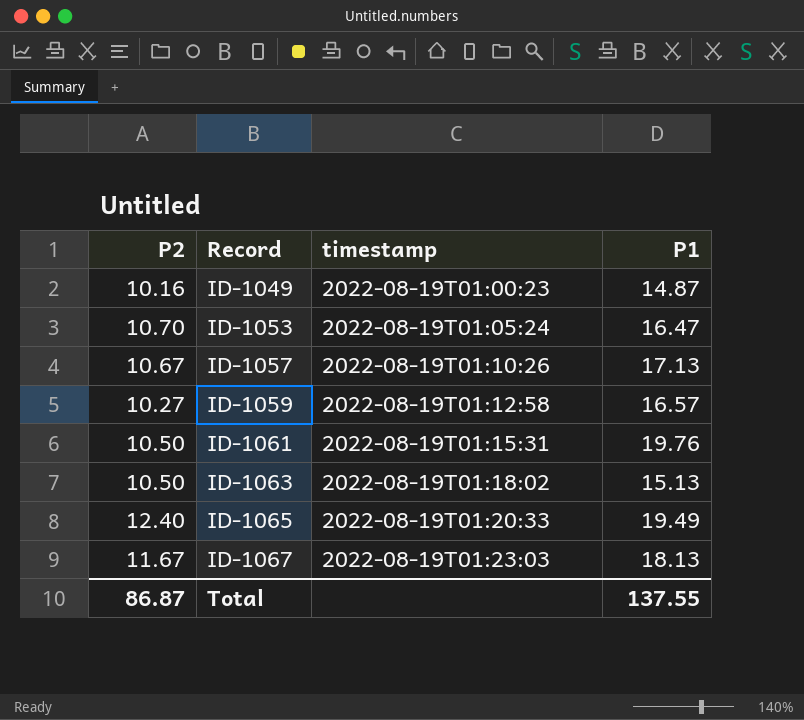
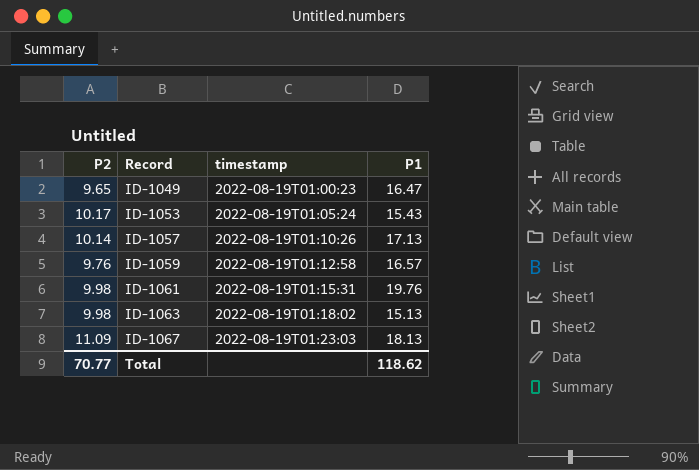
row ID-1065: 12.40 | 2022-08-19T01:20:33 | 19.49 -> none
ID-1049 | P2: 10.16 -> 9.65
ID-1049 | P1: 14.87 -> 16.47
ID-1053 | P2: 10.70 -> 10.17
ID-1053 | P1: 16.47 -> 15.43
ID-1057 | P2: 10.67 -> 10.14
ID-1059 | P2: 10.27 -> 9.76
ID-1061 | P2: 10.50 -> 9.98
ID-1063 | P2: 10.50 -> 9.98
ID-1067 | P2: 11.67 -> 11.09
Total | P2: 86.87 -> 70.77
Total | P1: 137.55 -> 118.62

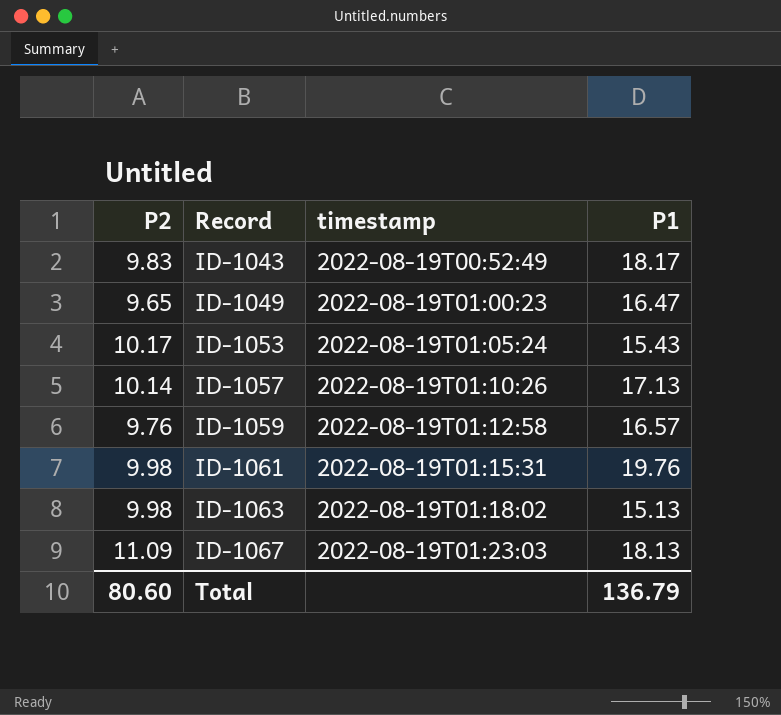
row ID-1043: none -> 9.83 | 2022-08-19T00:52:49 | 18.17
Total | P2: 70.77 -> 80.60
Total | P1: 118.62 -> 136.79

